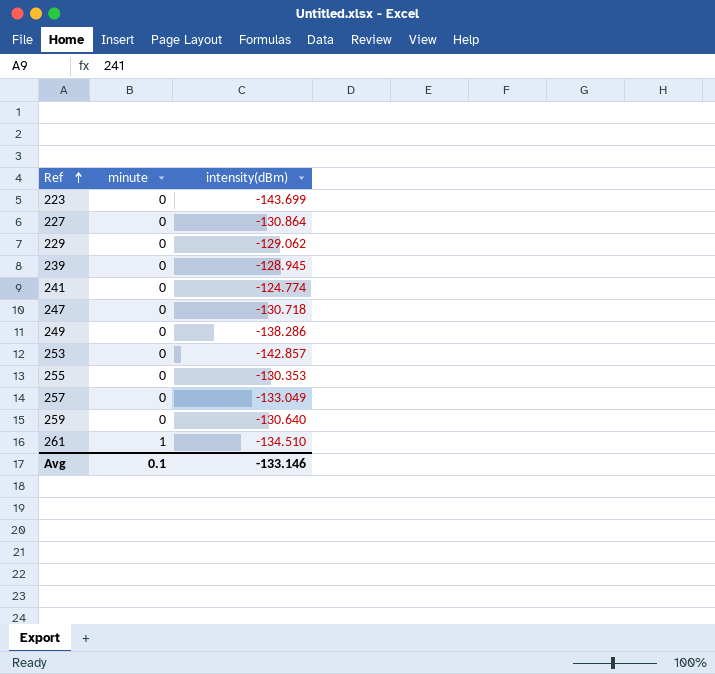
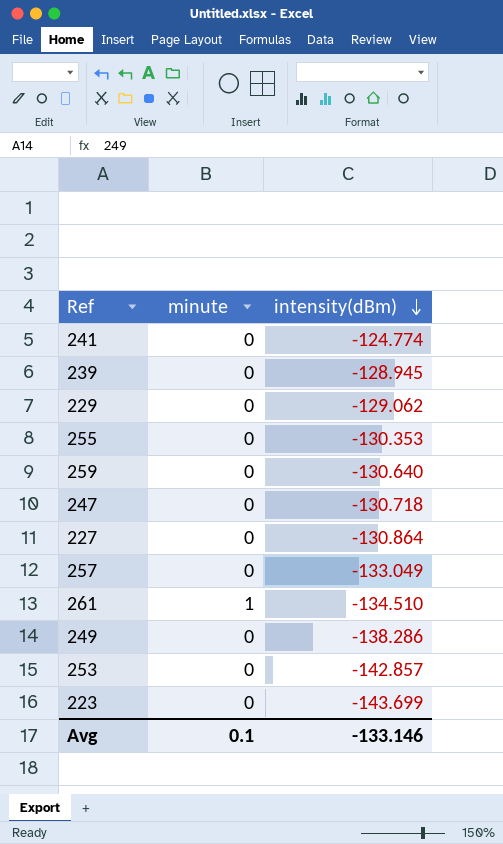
row order: Ref ascending -> intensity(dBm) descending

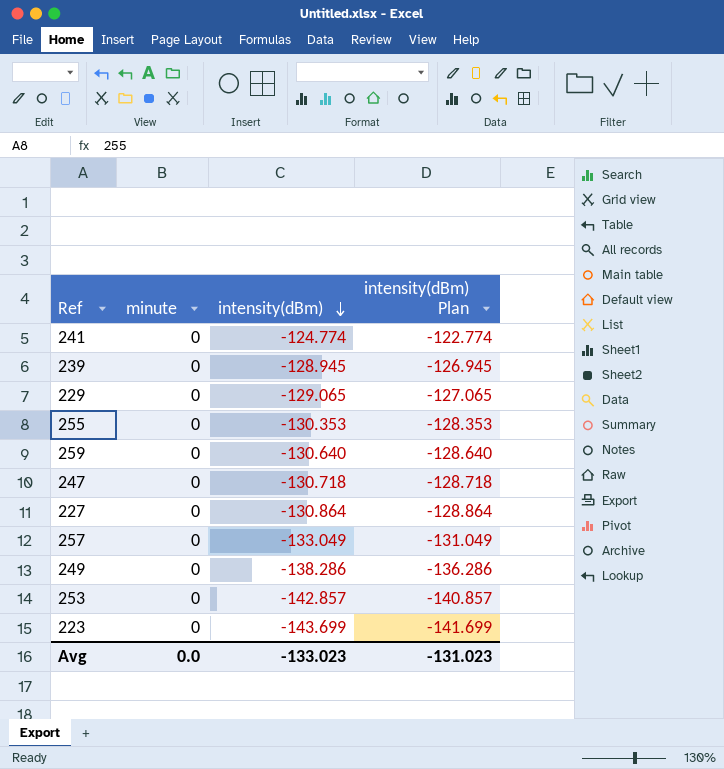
column intensity(dBm) Plan | formula: none -> [intensity(dBm)] + 2
row 261: 1 | -134.510 -> none
229 | intensity(dBm): -129.062 -> -129.065
Avg | minute: 0.1 -> 0.0
Avg | intensity(dBm): -133.146 -> -133.023

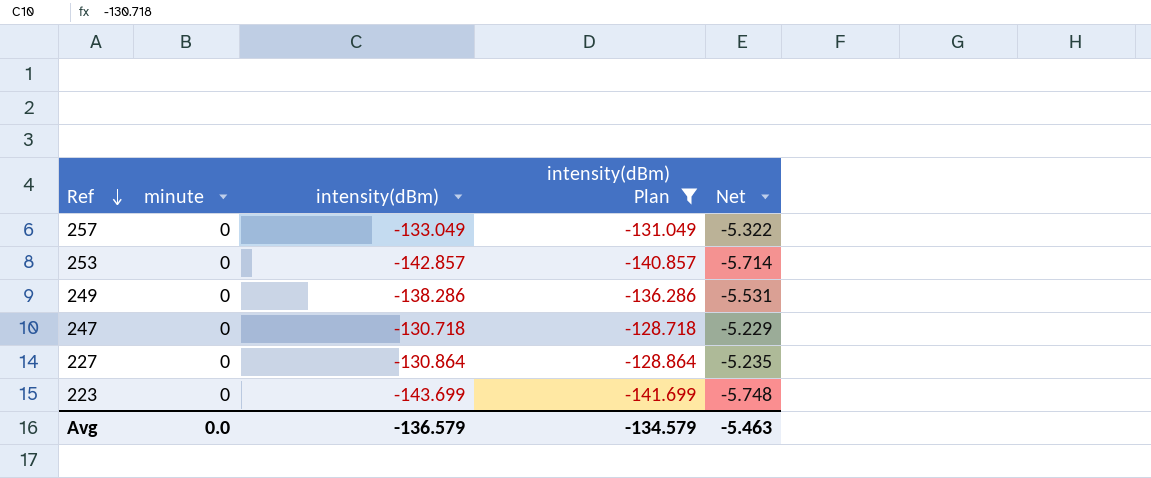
filter: none -> intensity(dBm) Plan <= -128.718
row order: intensity(dBm) descending -> Ref descending
column Net | formula: none -> [intensity(dBm)] * 0.04
Avg | intensity(dBm): -133.023 -> -136.579
Avg | intensity(dBm) Plan: -131.023 -> -134.579

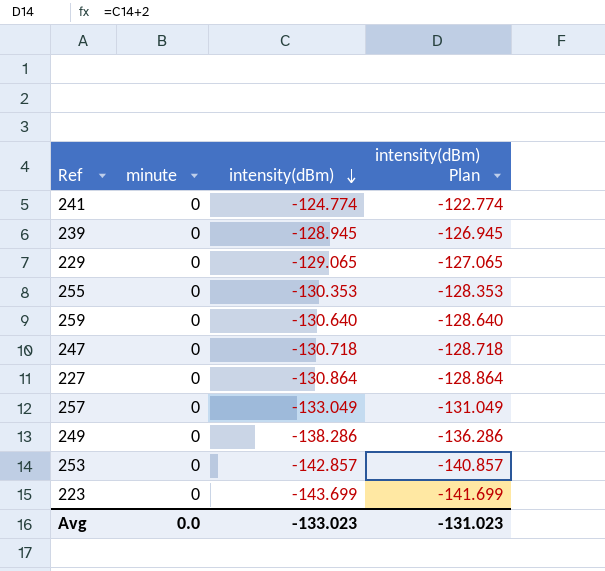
filter: intensity(dBm) Plan <= -128.718 -> none
row order: Ref descending -> intensity(dBm) descending
column Net | formula: [intensity(dBm)] * 0.04 -> none
Avg | intensity(dBm): -136.579 -> -133.023
Avg | intensity(dBm) Plan: -134.579 -> -131.023

